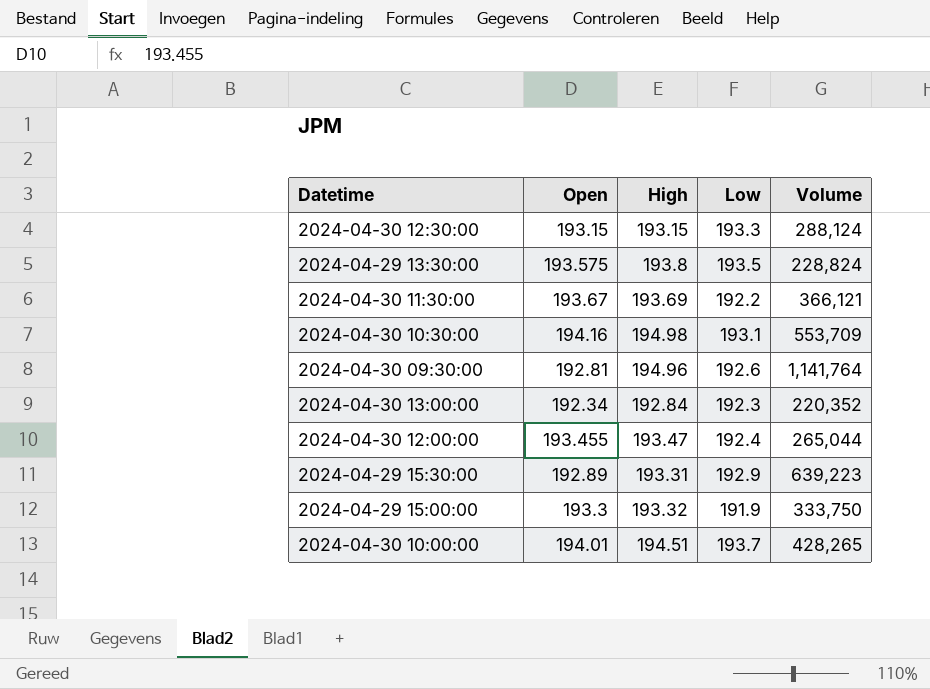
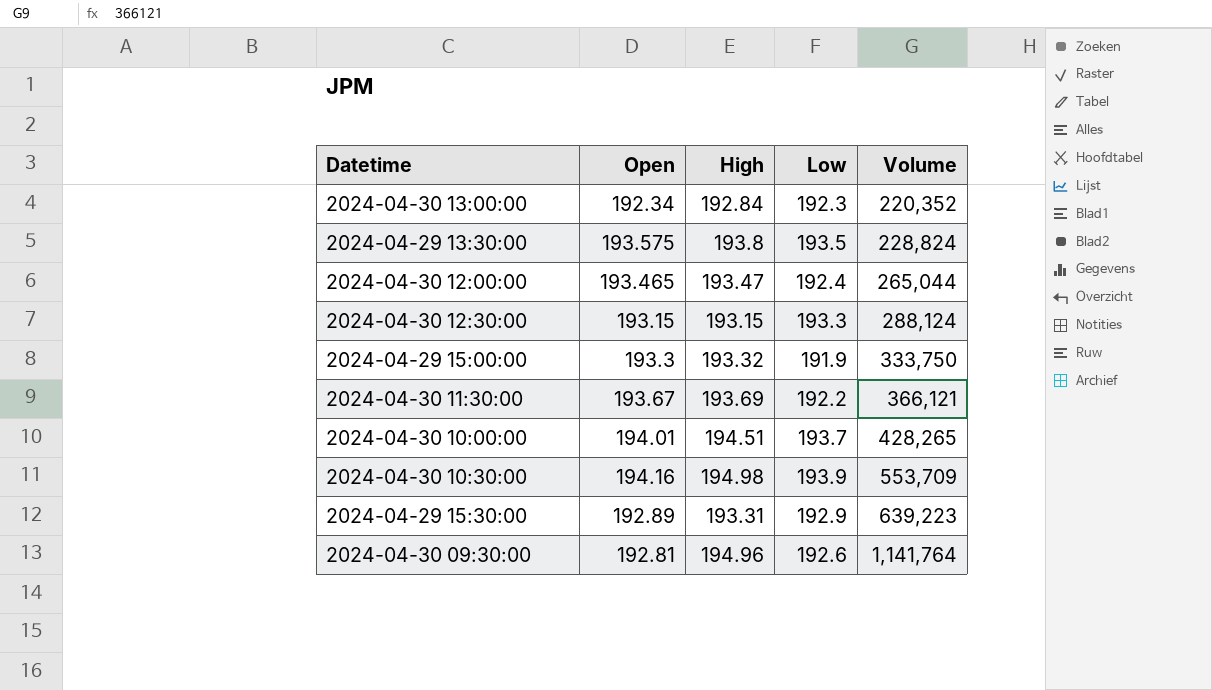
row order: none -> Volume ascending
2024-04-30 12:00:00 | Open: 193.455 -> 193.465
2024-04-30 10:30:00 | Low: 193.1 -> 193.9

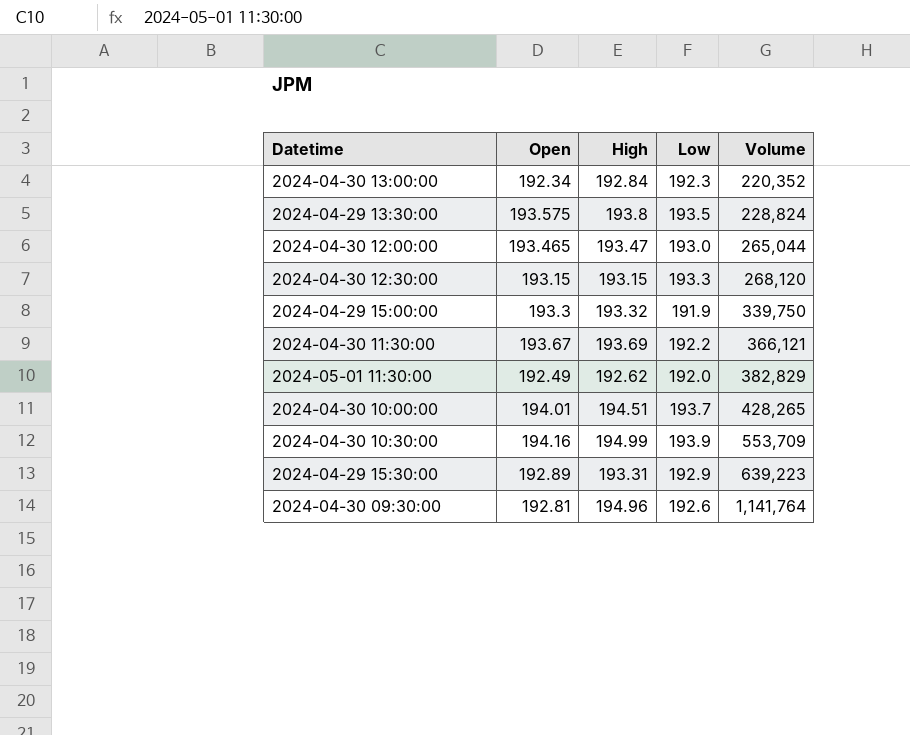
2024-04-30 12:00:00 | Low: 192.4 -> 193.0
2024-04-30 12:30:00 | Volume: 288,124 -> 268,120
2024-04-29 15:00:00 | Volume: 333,750 -> 339,750
row 2024-05-01 11:30:00: none -> 192.49 | 192.62 | 192.0 | 382,829
2024-04-30 10:30:00 | High: 194.98 -> 194.99

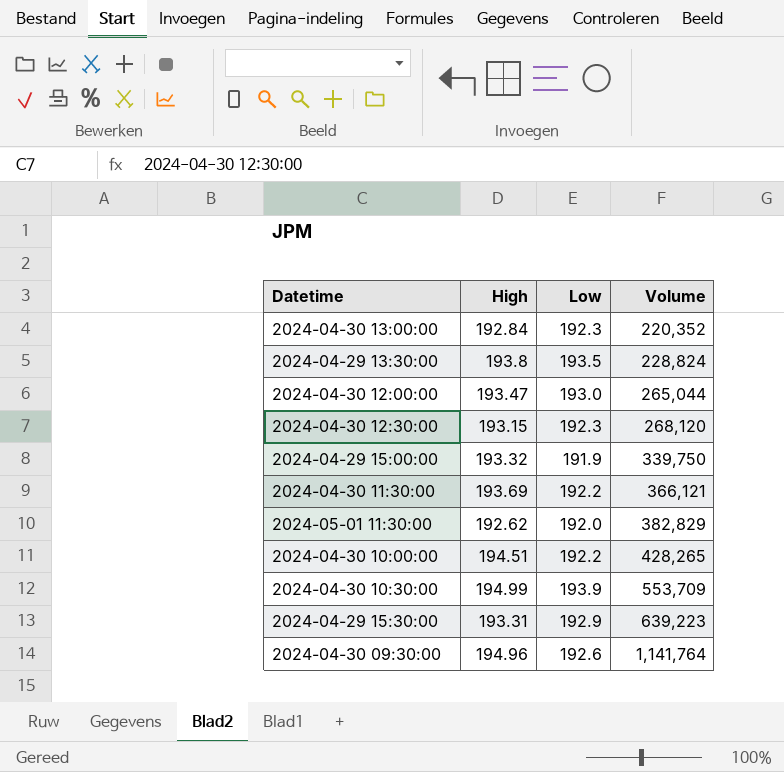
column Open | position: 2 -> none
2024-04-30 12:30:00 | Low: 193.3 -> 192.3
2024-04-30 10:00:00 | Low: 193.7 -> 192.2

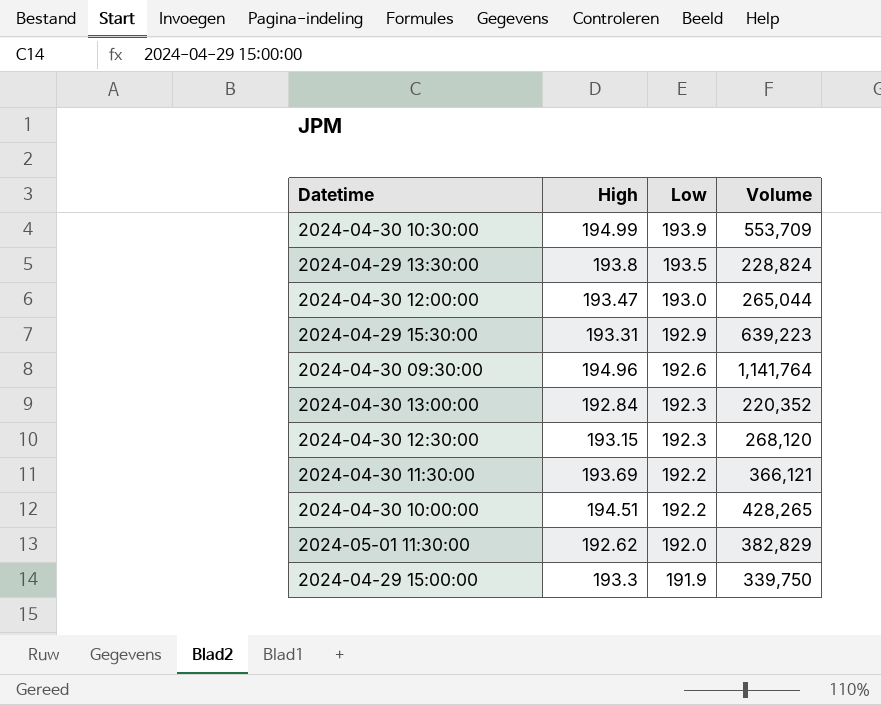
row order: Volume ascending -> Low descending
2024-04-29 15:00:00 | High: 193.32 -> 193.3

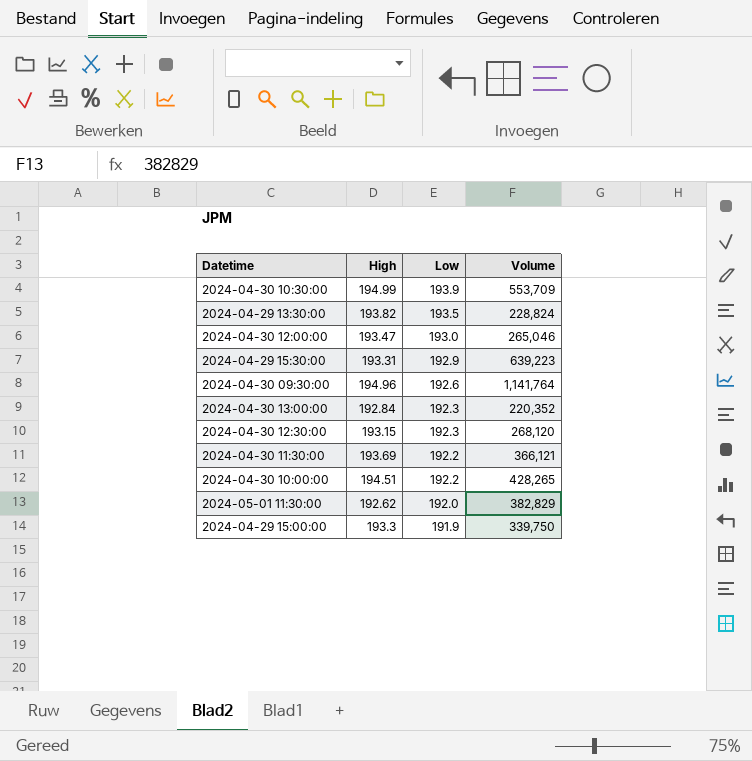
2024-04-29 13:30:00 | High: 193.8 -> 193.82
2024-04-30 12:00:00 | Volume: 265,044 -> 265,046

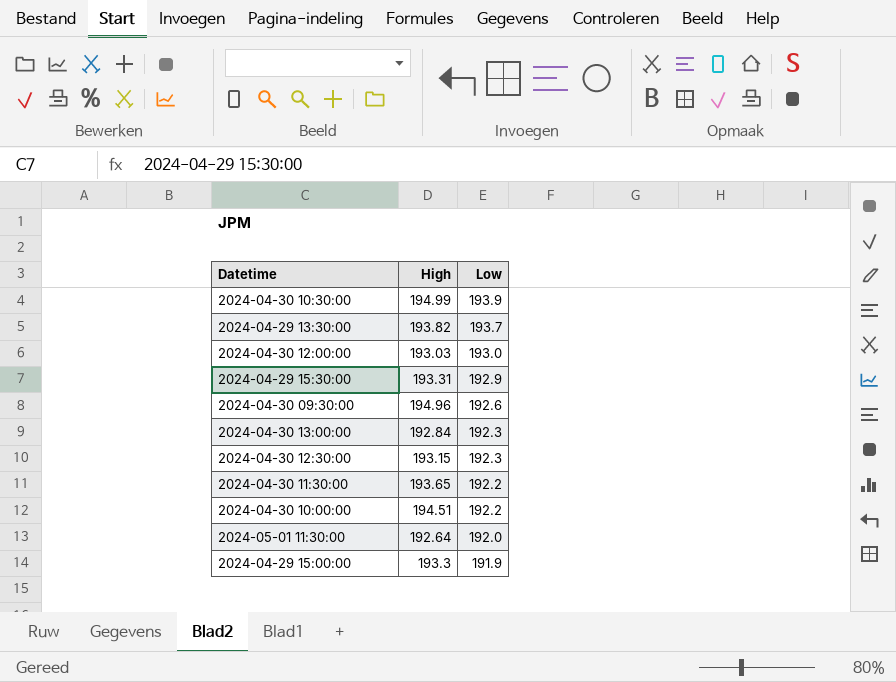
column Volume | position: 4 -> none
2024-04-29 13:30:00 | Low: 193.5 -> 193.7
2024-04-30 12:00:00 | High: 193.47 -> 193.03
2024-04-30 11:30:00 | High: 193.69 -> 193.65
2024-05-01 11:30:00 | High: 192.62 -> 192.64

